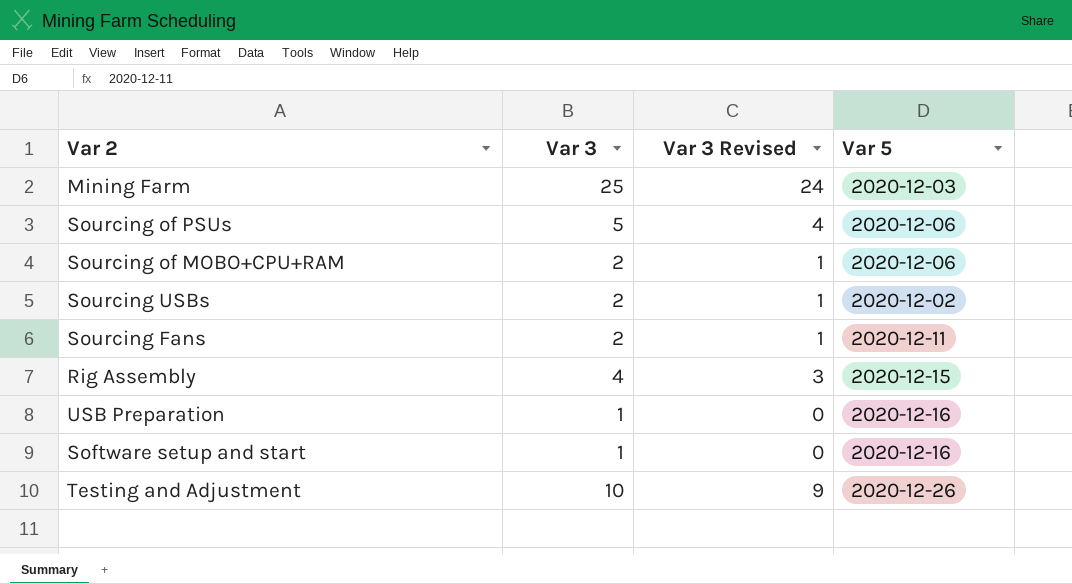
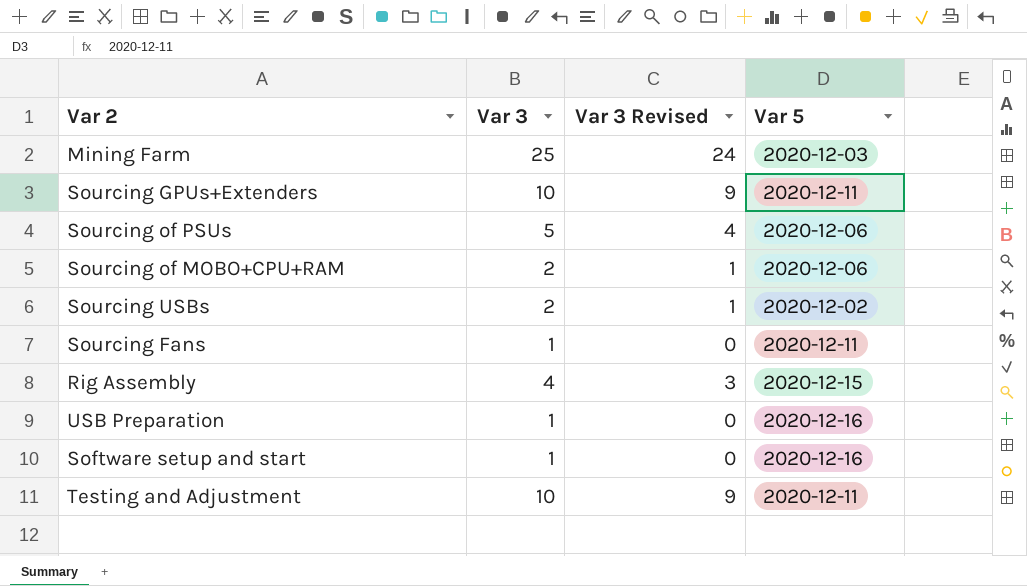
row Sourcing GPUs+Extenders: none -> 10 | 9 | 2020-12-11
Sourcing Fans | Var 3: 2 -> 1
Sourcing Fans | Var 3 Revised: 1 -> 0
Testing and Adjustment | Var 5: 2020-12-26 -> 2020-12-11

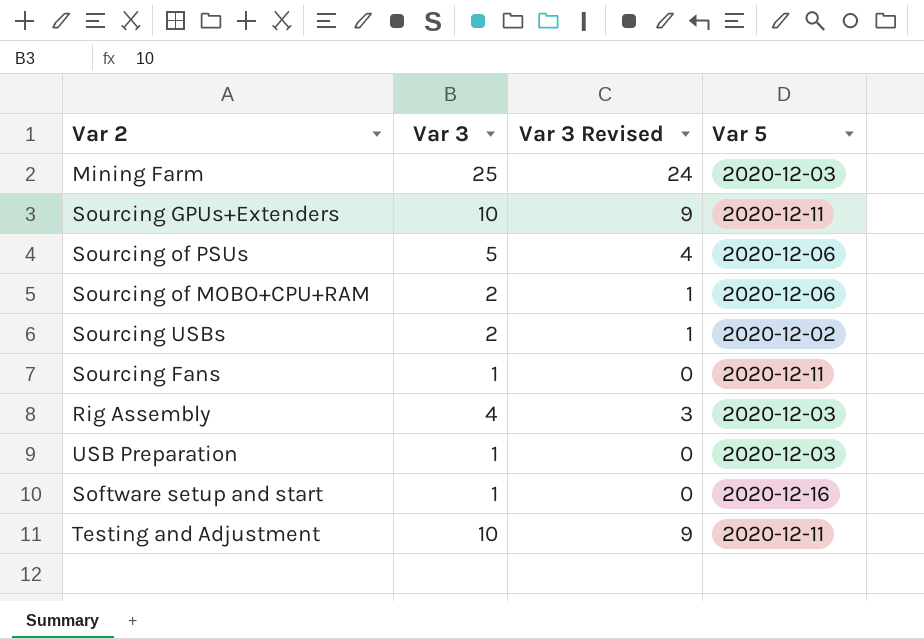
Rig Assembly | Var 5: 2020-12-15 -> 2020-12-03
USB Preparation | Var 5: 2020-12-16 -> 2020-12-03

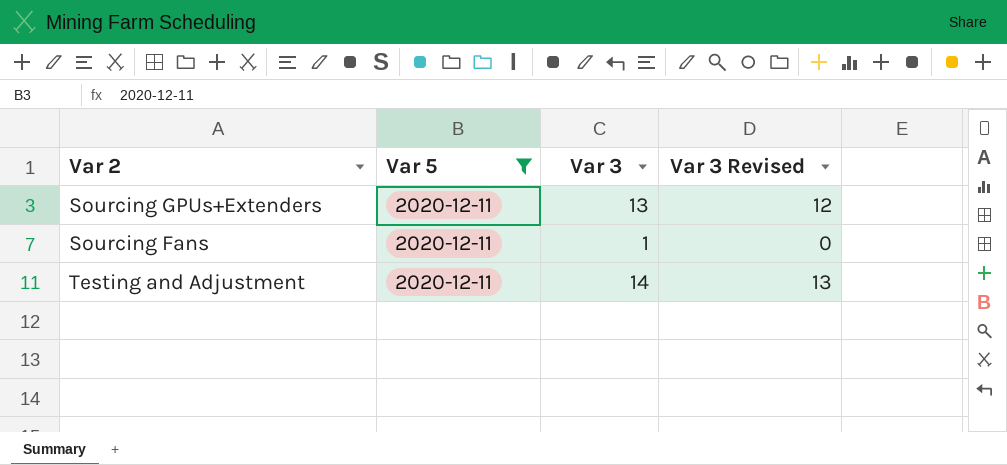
filter: none -> Var 5 = 2020-12-11
column Var 5 | position: 4 -> 2
Sourcing GPUs+Extenders | Var 3: 10 -> 13
Sourcing GPUs+Extenders | Var 3 Revised: 9 -> 12
Testing and Adjustment | Var 3: 10 -> 14
Testing and Adjustment | Var 3 Revised: 9 -> 13

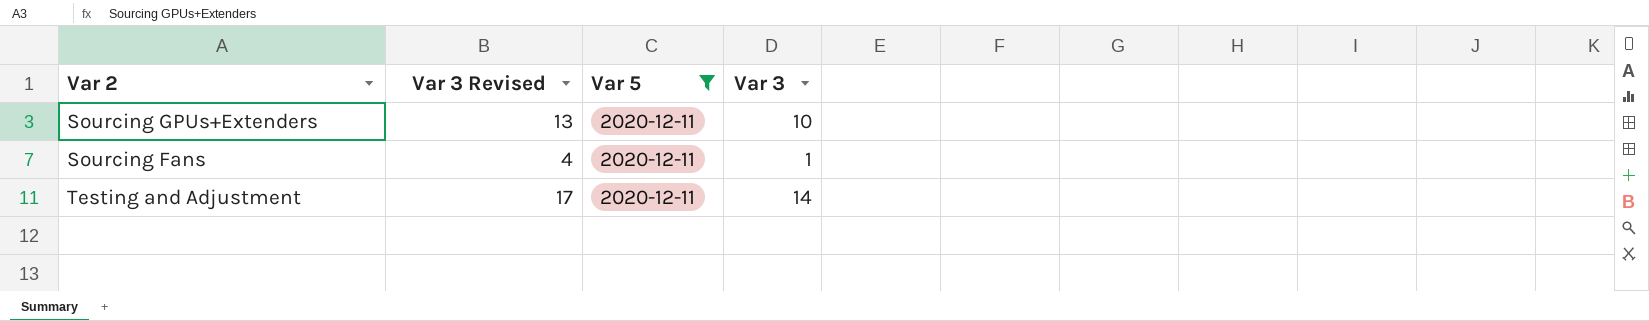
column Var 3 Revised | formula: [Var 3] - 1 -> [Var 3] + 3
column Var 3 Revised | position: 4 -> 2
Sourcing GPUs+Extenders | Var 3: 13 -> 10

